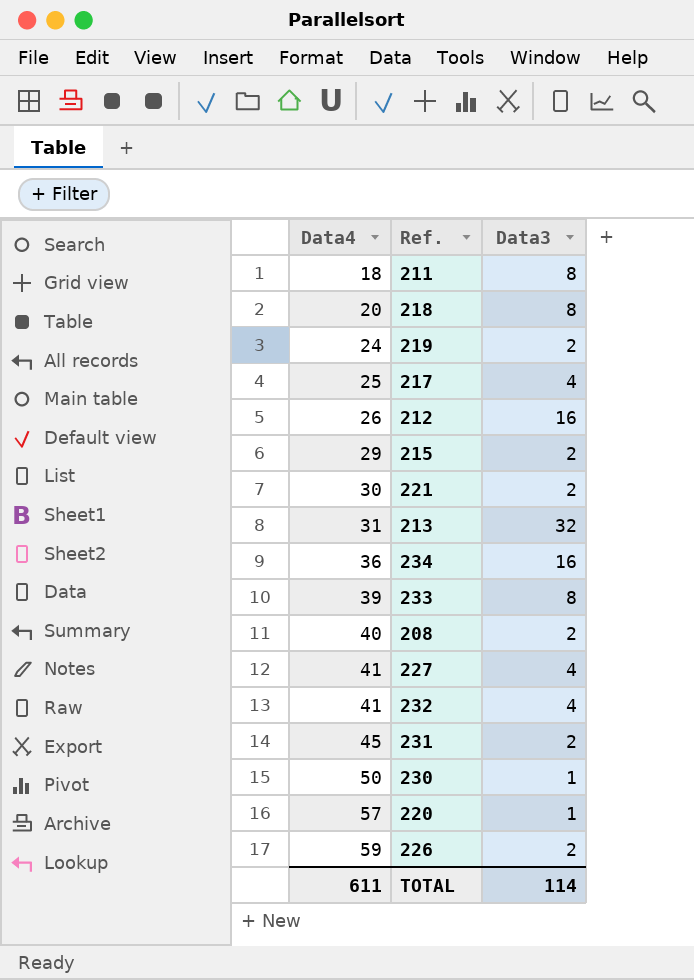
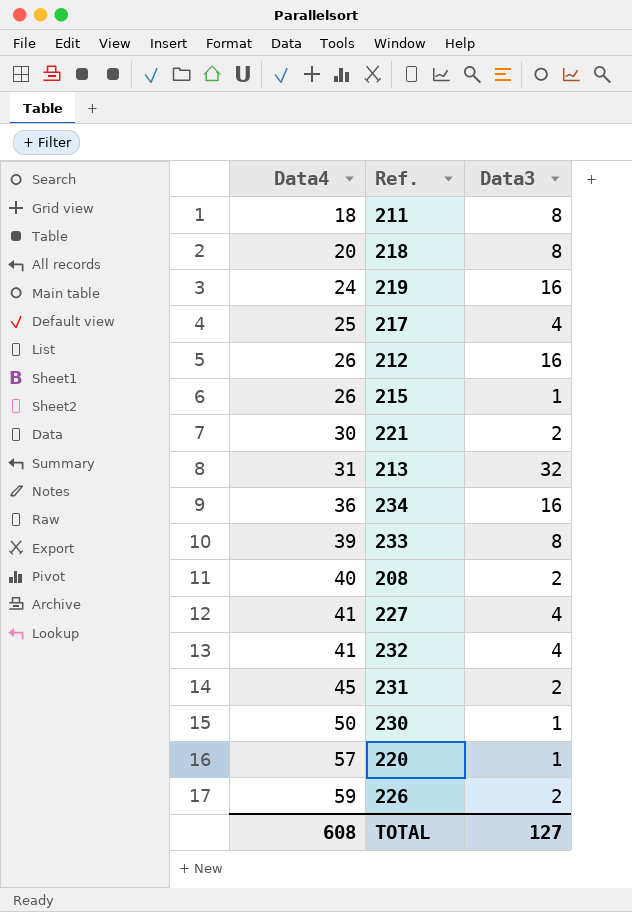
219 | Data3: 2 -> 16
215 | Data4: 29 -> 26
215 | Data3: 2 -> 1
TOTAL | Data4: 611 -> 608
TOTAL | Data3: 114 -> 127

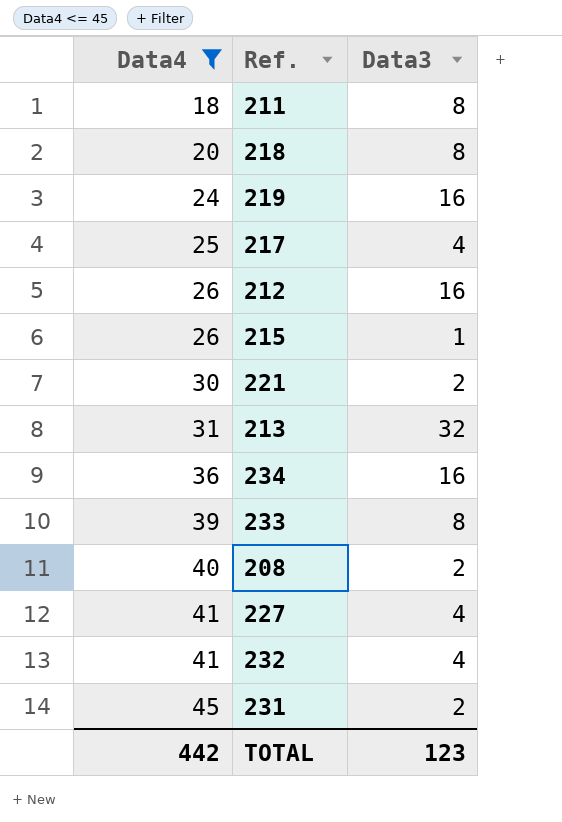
filter: none -> Data4 <= 45
TOTAL | Data4: 608 -> 442
TOTAL | Data3: 127 -> 123

